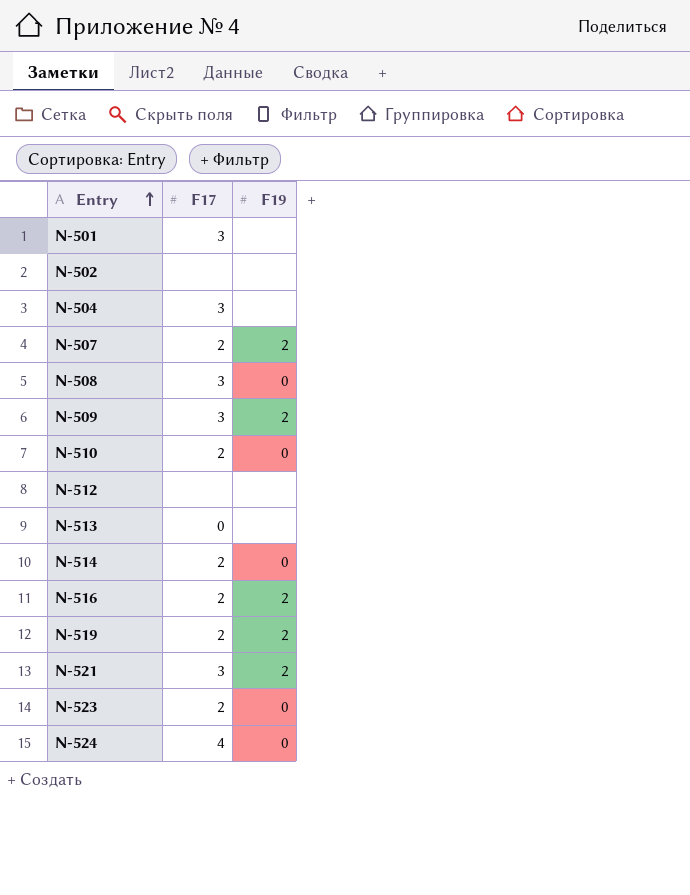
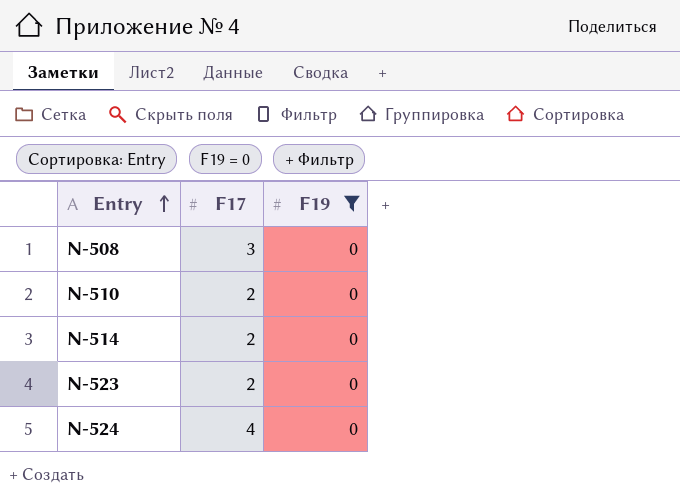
filter: none -> F19 = 0

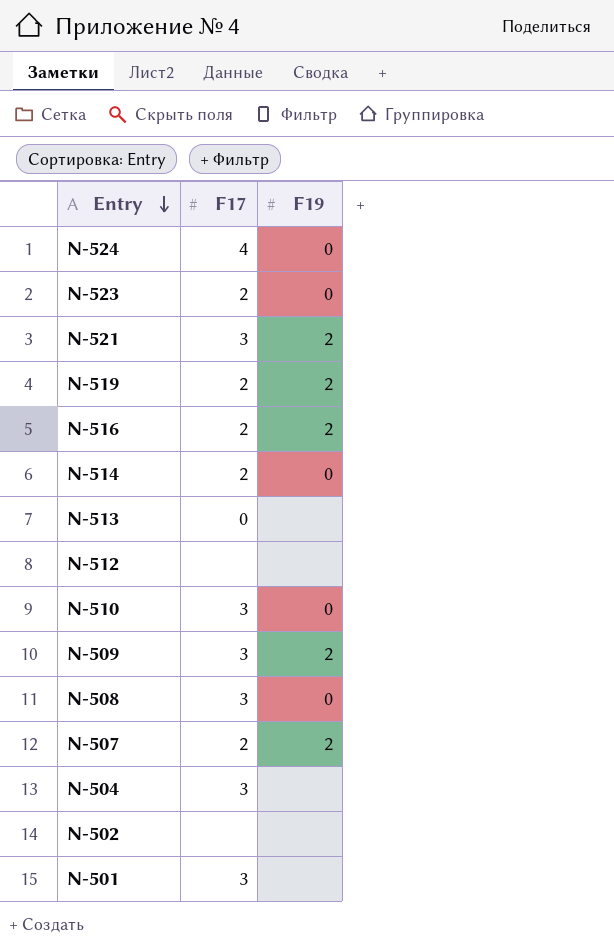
filter: F19 = 0 -> none
row order: Entry ascending -> Entry descending
N-510 | F17: 2 -> 3

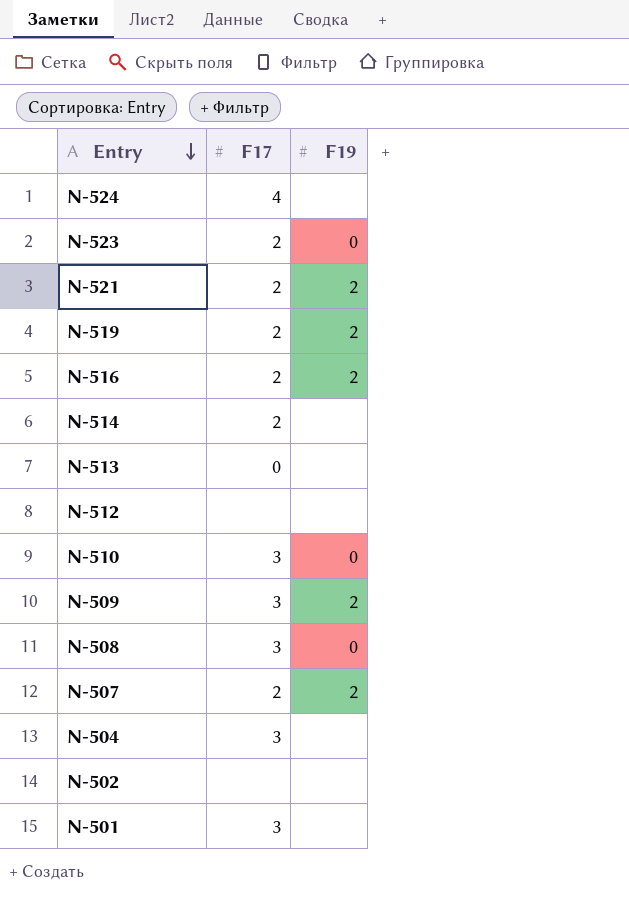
N-524 | F19: 0 -> none
N-521 | F17: 3 -> 2
N-514 | F19: 0 -> none

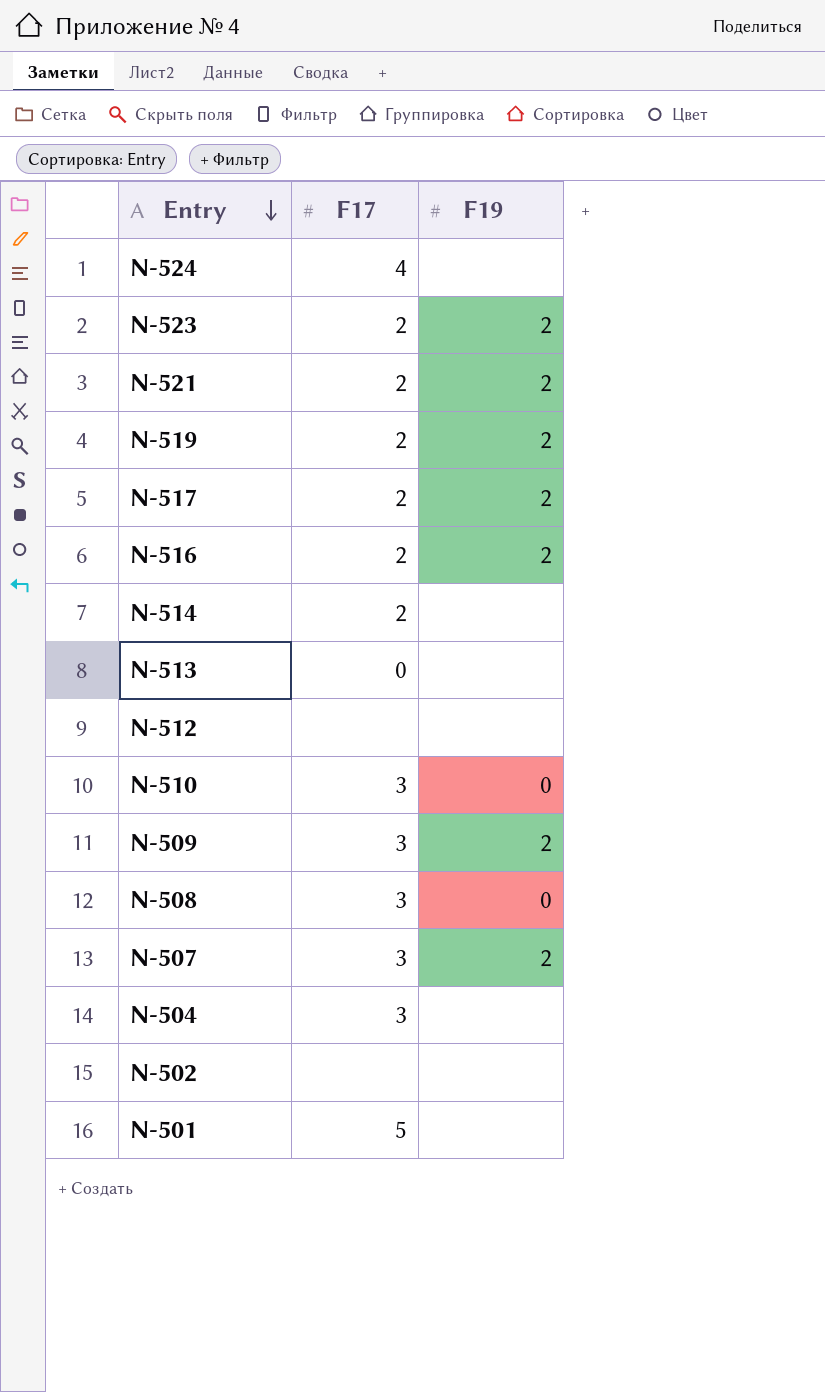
N-523 | F19: 0 -> 2
row N-517: none -> 2 | 2
N-507 | F17: 2 -> 3
N-501 | F17: 3 -> 5

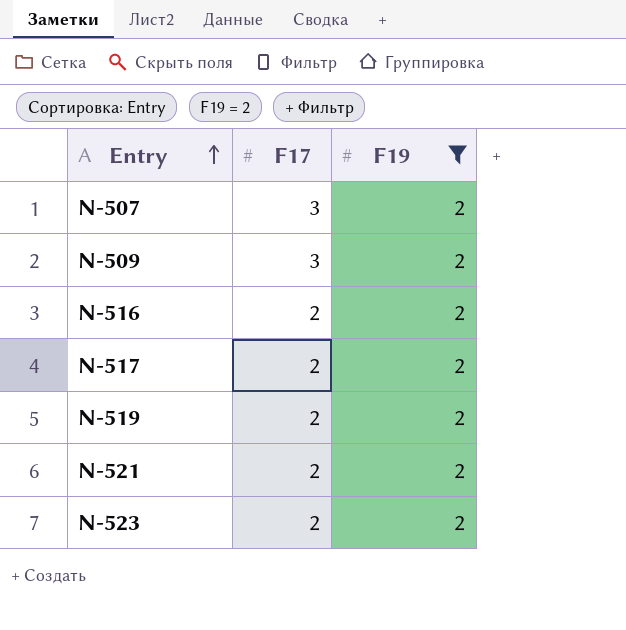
filter: none -> F19 = 2
row order: Entry descending -> Entry ascending

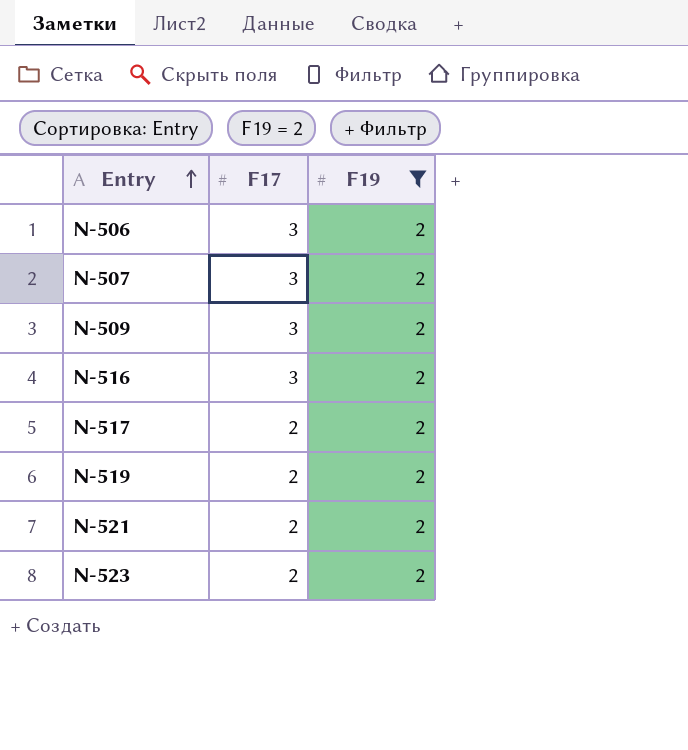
row N-506: none -> 3 | 2
N-516 | F17: 2 -> 3

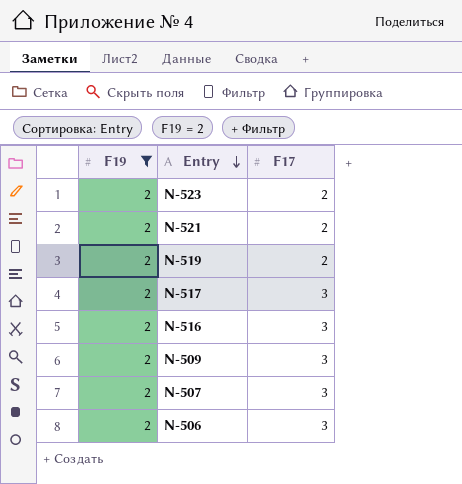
row order: Entry ascending -> Entry descending
column F19 | position: 3 -> 1
N-517 | F17: 2 -> 3

